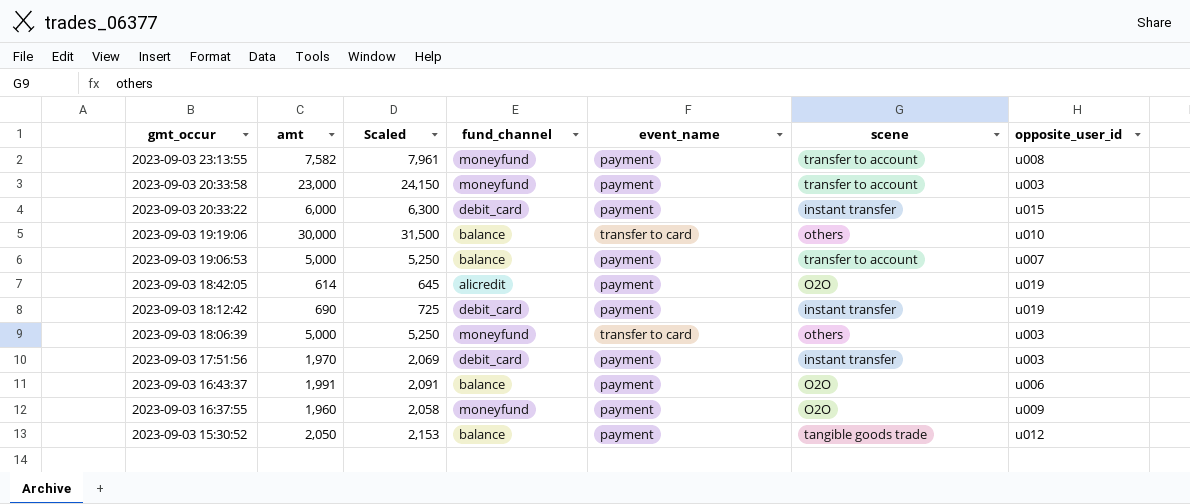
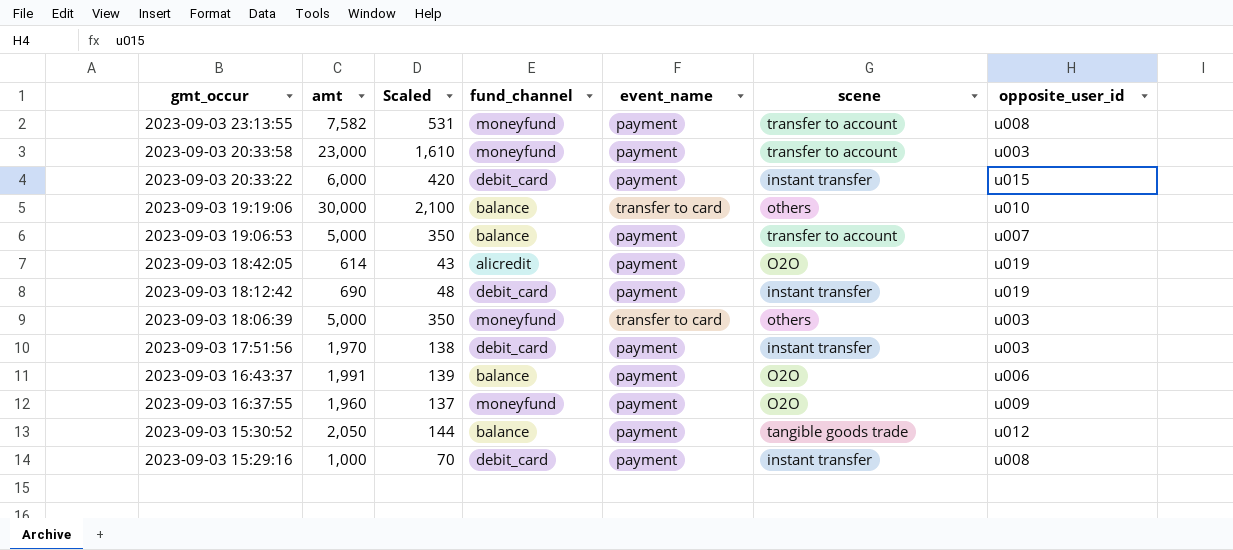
column Scaled | formula: [amt] * 1.05 -> [amt] * 0.07
row 2023-09-03 15:29:16: none -> 1,000 | 70 | debit_card | payment | instant transfer | u008

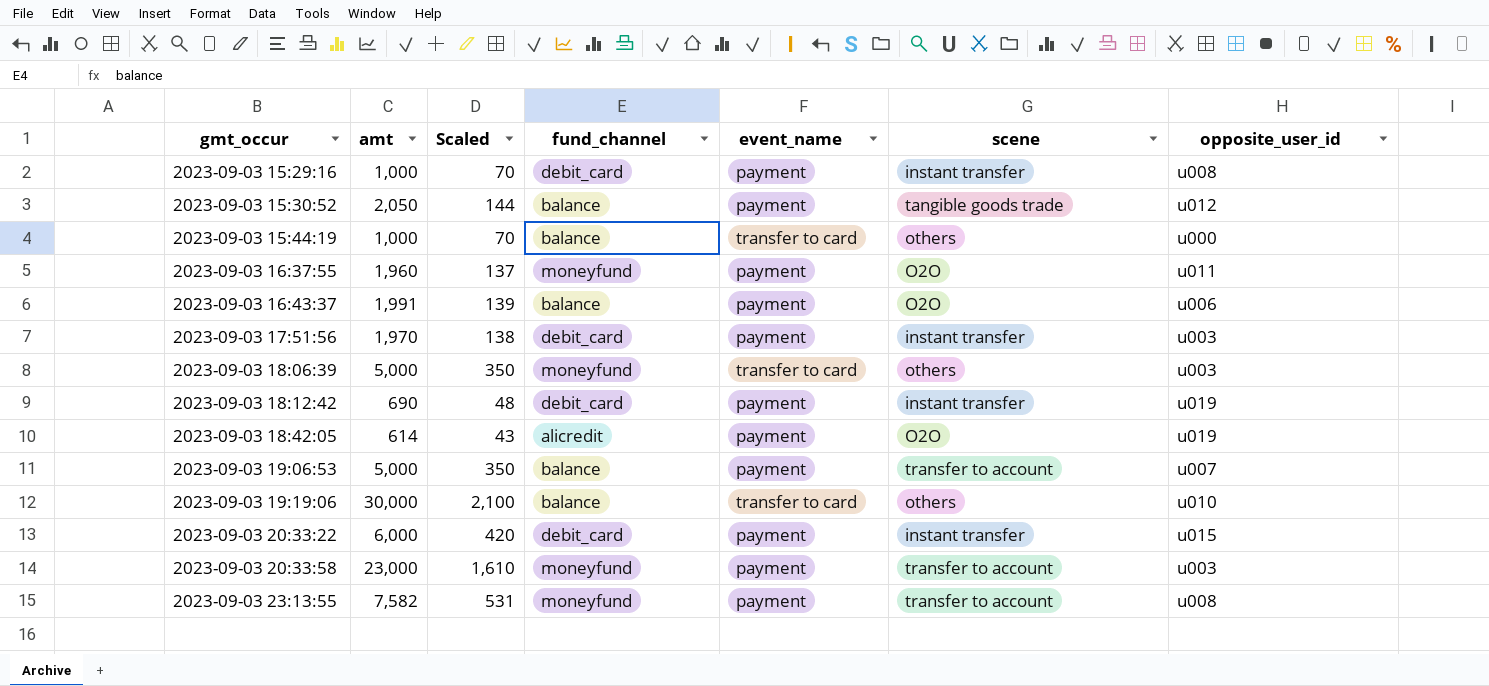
row order: gmt_occur descending -> gmt_occur ascending
row 2023-09-03 15:44:19: none -> 1,000 | 70 | balance | transfer to card | others | u000
2023-09-03 16:37:55 | opposite_user_id: u009 -> u011

